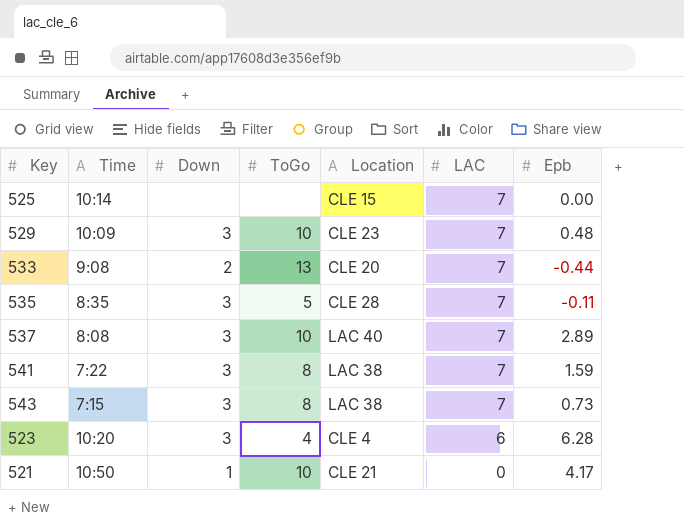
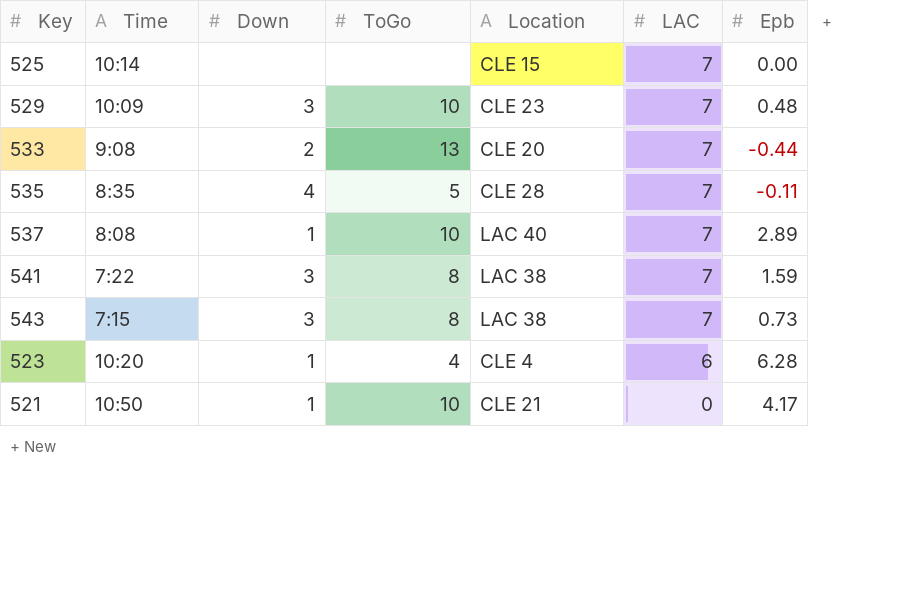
535 | Down: 3 -> 4
537 | Down: 3 -> 1
523 | Down: 3 -> 1

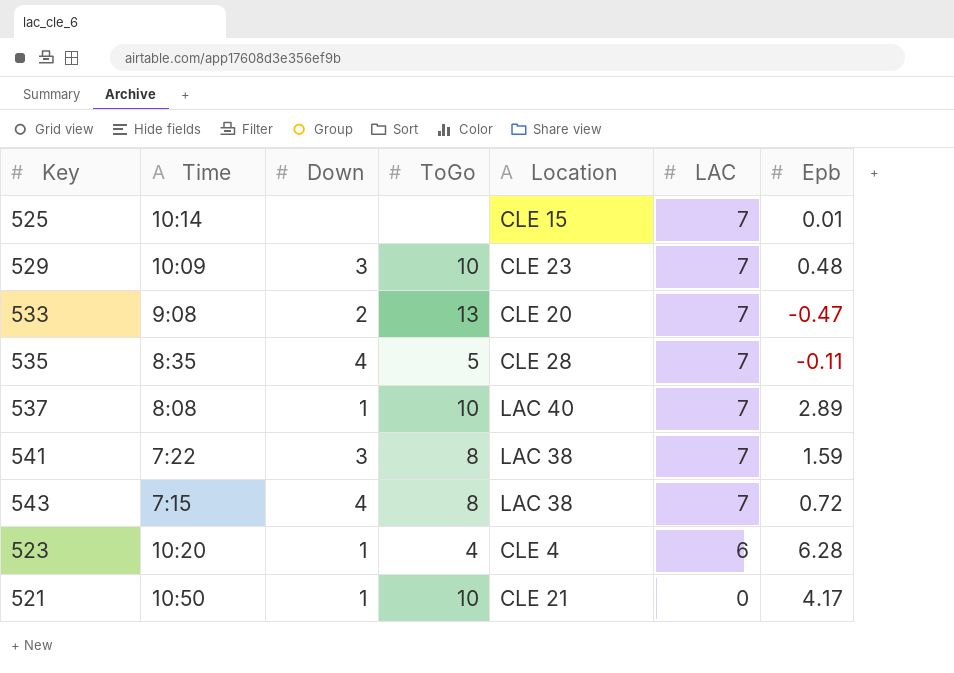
525 | Epb: 0.00 -> 0.01
533 | Epb: -0.44 -> -0.47
543 | Down: 3 -> 4
543 | Epb: 0.73 -> 0.72

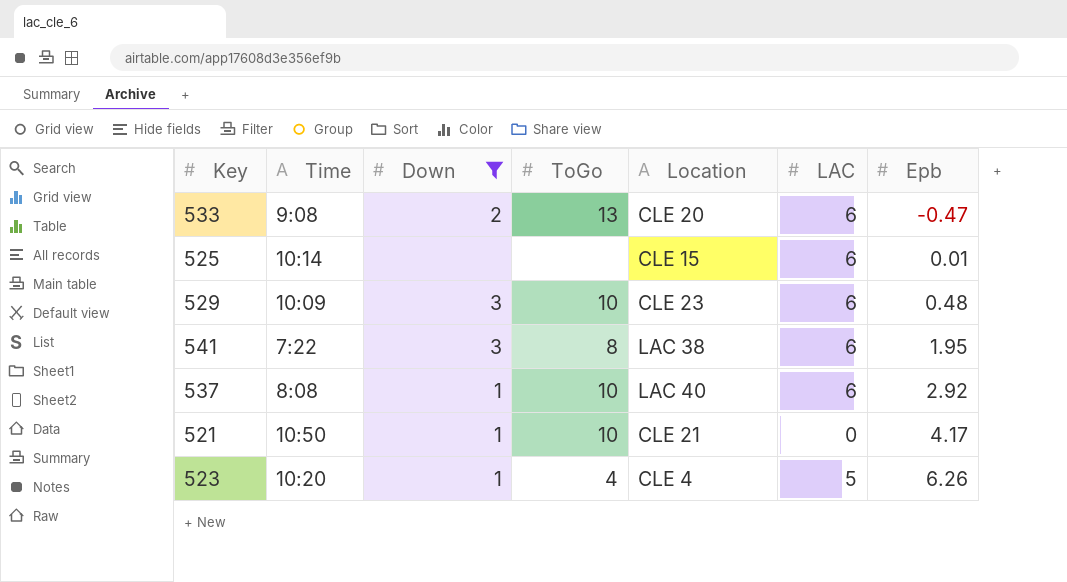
filter: none -> Down != 4
row order: LAC descending -> Epb ascending
533 | LAC: 7 -> 6
525 | LAC: 7 -> 6
529 | LAC: 7 -> 6
541 | LAC: 7 -> 6
541 | Epb: 1.59 -> 1.95
537 | LAC: 7 -> 6
537 | Epb: 2.89 -> 2.92
523 | LAC: 6 -> 5
523 | Epb: 6.28 -> 6.26

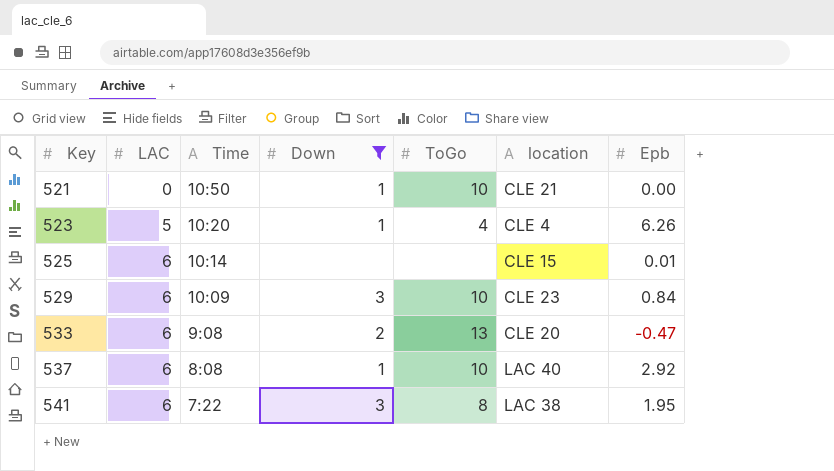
row order: Epb ascending -> Key ascending
column LAC | position: 6 -> 2
column name: Location -> location
521 | Epb: 4.17 -> 0.00
529 | Epb: 0.48 -> 0.84

